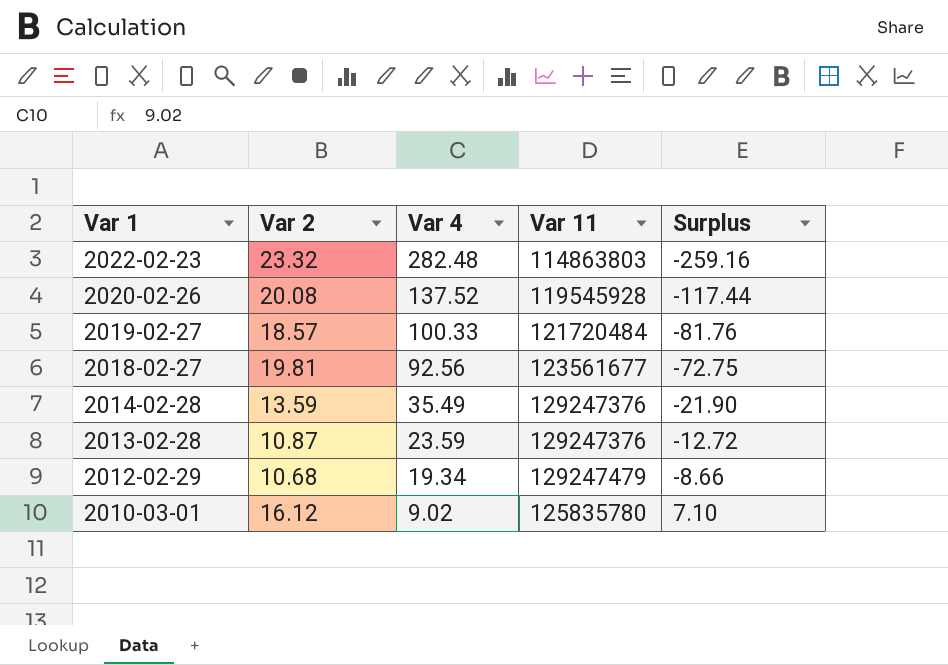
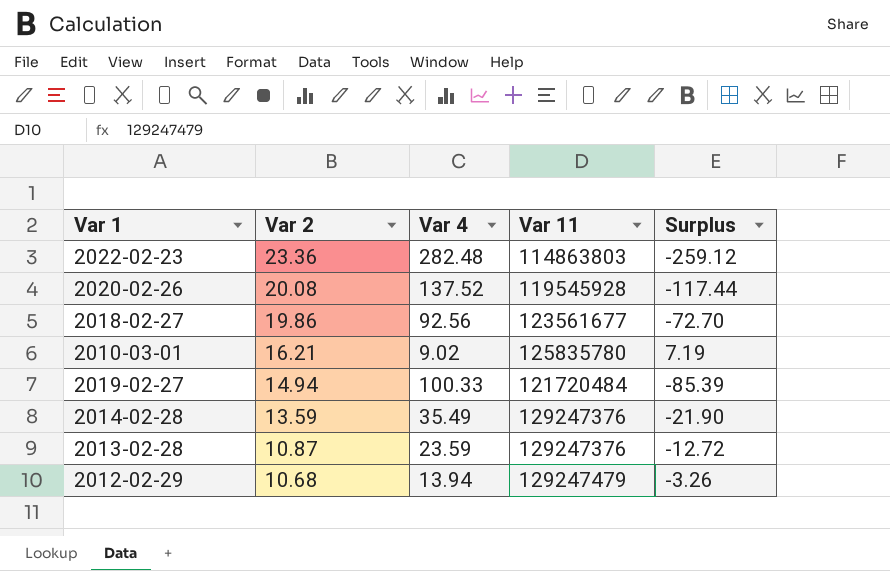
row order: Var 1 descending -> Var 2 descending
2022-02-23 | Var 2: 23.32 -> 23.36
2022-02-23 | Surplus: -259.16 -> -259.12
2018-02-27 | Var 2: 19.81 -> 19.86
2018-02-27 | Surplus: -72.75 -> -72.70
2010-03-01 | Var 2: 16.12 -> 16.21
2010-03-01 | Surplus: 7.10 -> 7.19
2019-02-27 | Var 2: 18.57 -> 14.94
2019-02-27 | Surplus: -81.76 -> -85.39
2012-02-29 | Var 4: 19.34 -> 13.94
2012-02-29 | Surplus: -8.66 -> -3.26

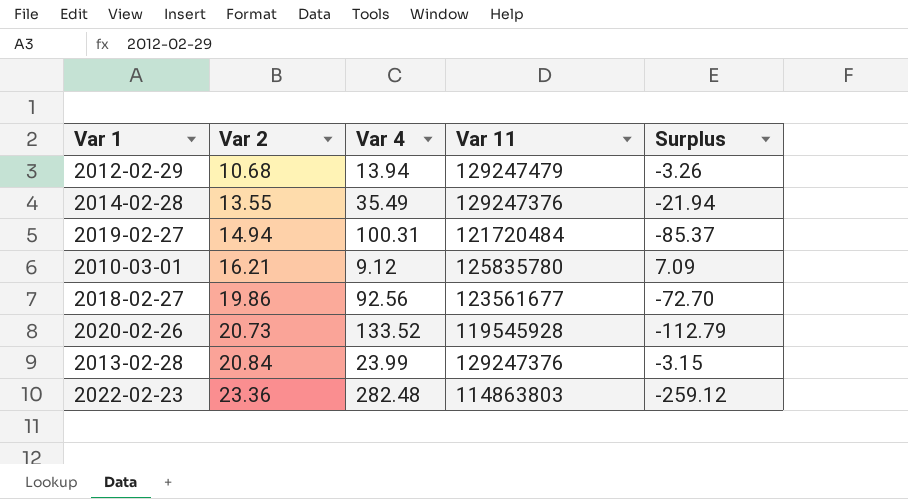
row order: Var 2 descending -> Var 2 ascending
2014-02-28 | Var 2: 13.59 -> 13.55
2014-02-28 | Surplus: -21.90 -> -21.94
2019-02-27 | Var 4: 100.33 -> 100.31
2019-02-27 | Surplus: -85.39 -> -85.37
2010-03-01 | Var 4: 9.02 -> 9.12
2010-03-01 | Surplus: 7.19 -> 7.09
2020-02-26 | Var 2: 20.08 -> 20.73
2020-02-26 | Var 4: 137.52 -> 133.52
2020-02-26 | Surplus: -117.44 -> -112.79
2013-02-28 | Var 2: 10.87 -> 20.84
2013-02-28 | Var 4: 23.59 -> 23.99
2013-02-28 | Surplus: -12.72 -> -3.15

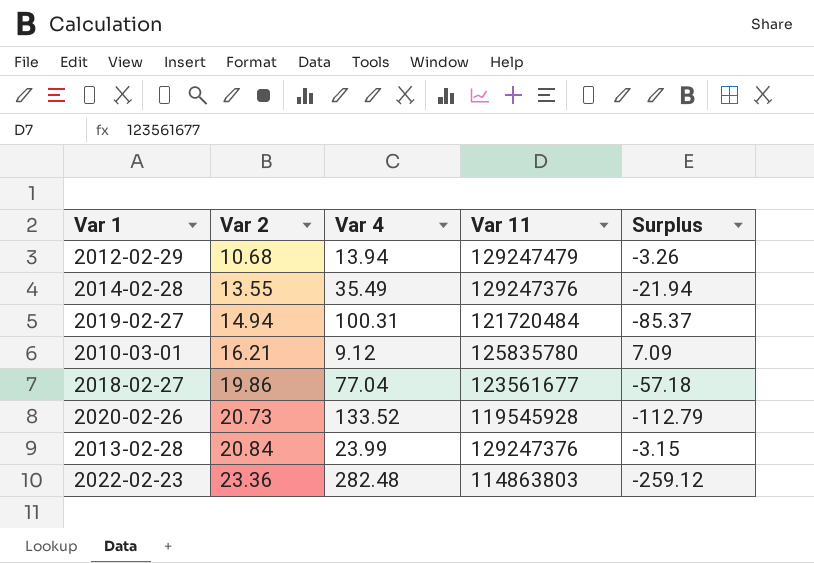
2018-02-27 | Var 4: 92.56 -> 77.04
2018-02-27 | Surplus: -72.70 -> -57.18

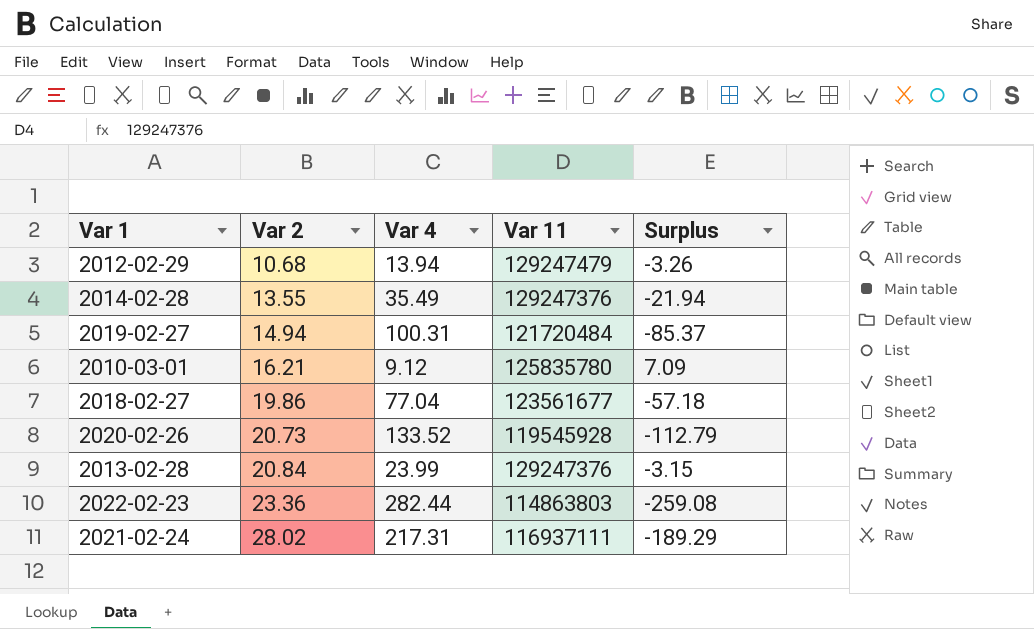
2022-02-23 | Var 4: 282.48 -> 282.44
2022-02-23 | Surplus: -259.12 -> -259.08
row 2021-02-24: none -> 28.02 | 217.31 | 116937111 | -189.29

